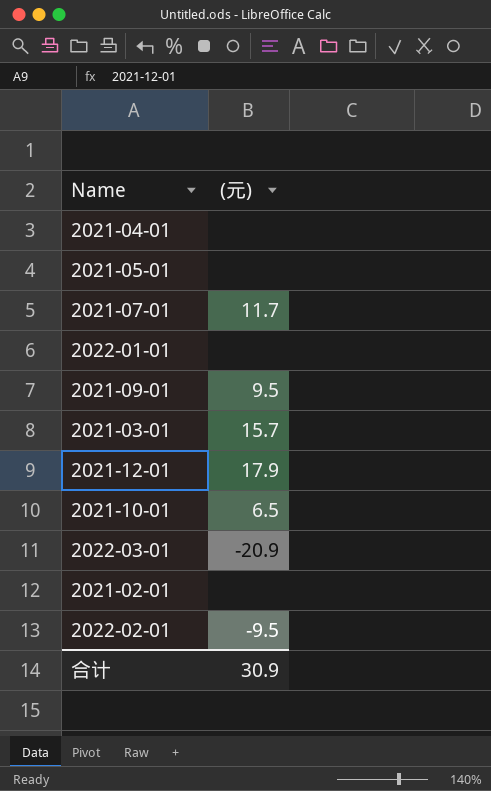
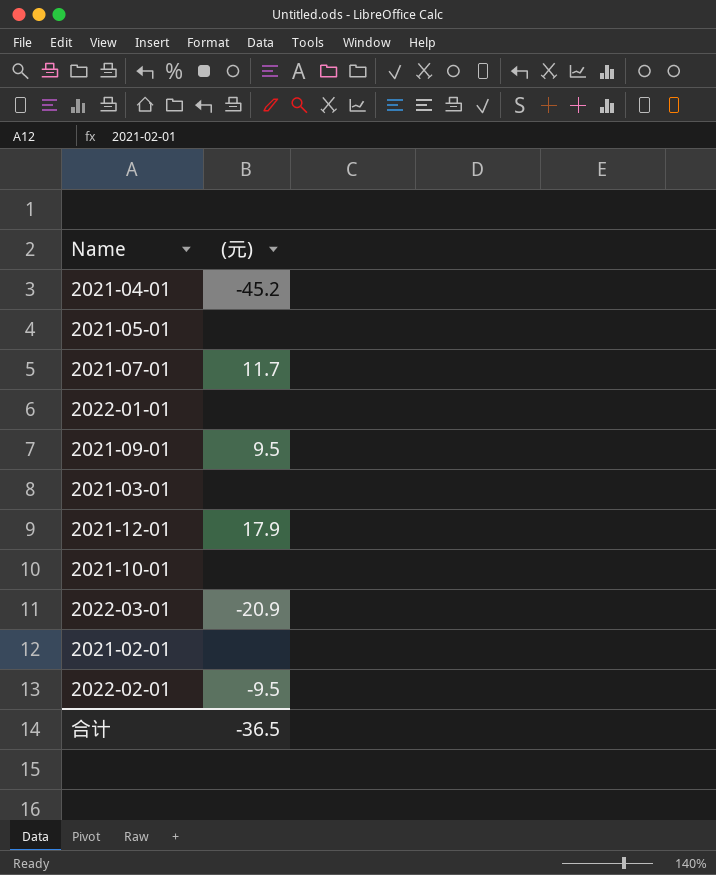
2021-04-01 | (元): none -> -45.2
2021-03-01 | (元): 15.7 -> none
2021-10-01 | (元): 6.5 -> none
合计 | (元): 30.9 -> -36.5

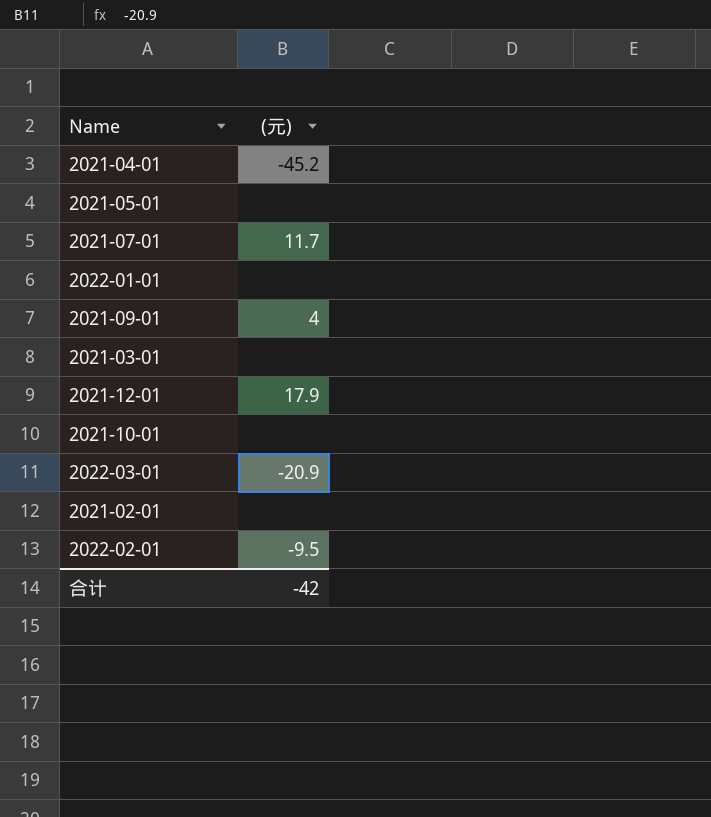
2021-09-01 | (元): 9.5 -> 4
合计 | (元): -36.5 -> -42

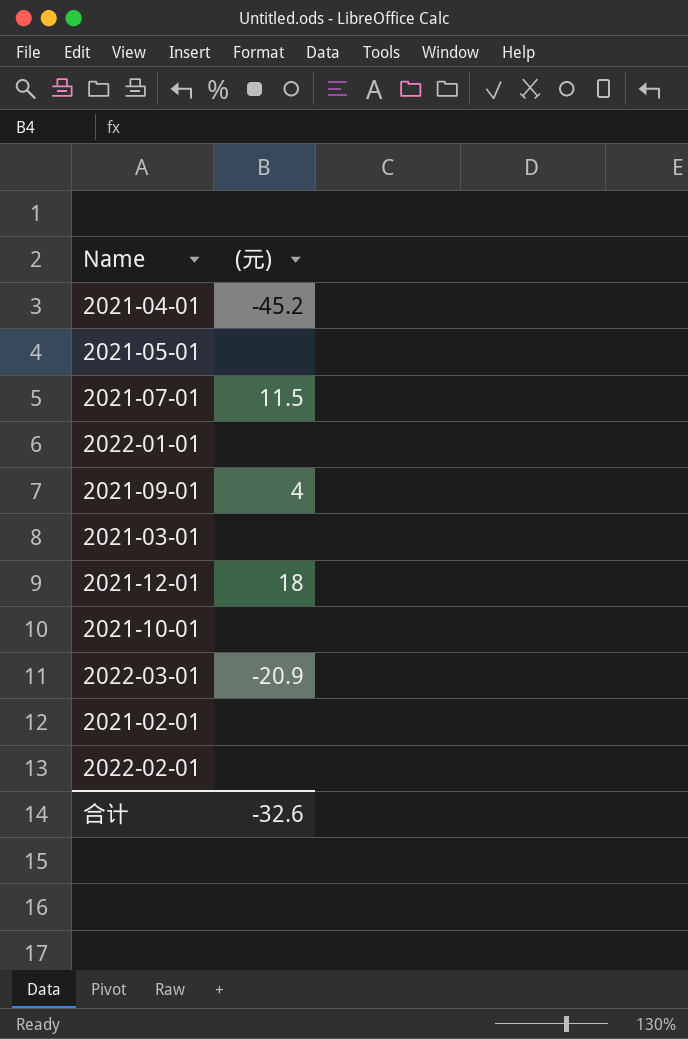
2021-07-01 | (元): 11.7 -> 11.5
2021-12-01 | (元): 17.9 -> 18
2022-02-01 | (元): -9.5 -> none
合计 | (元): -42 -> -32.6

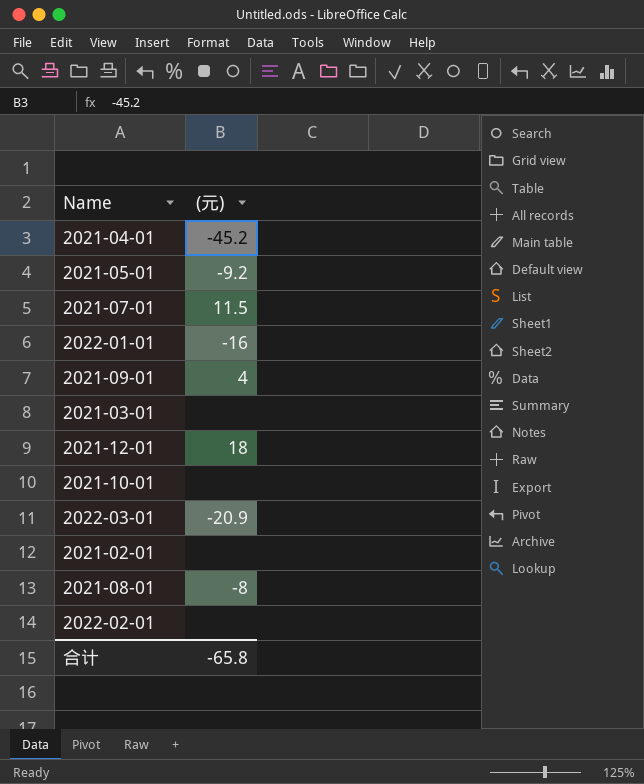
2021-05-01 | (元): none -> -9.2
2022-01-01 | (元): none -> -16
row 2021-08-01: none -> -8
合计 | (元): -32.6 -> -65.8

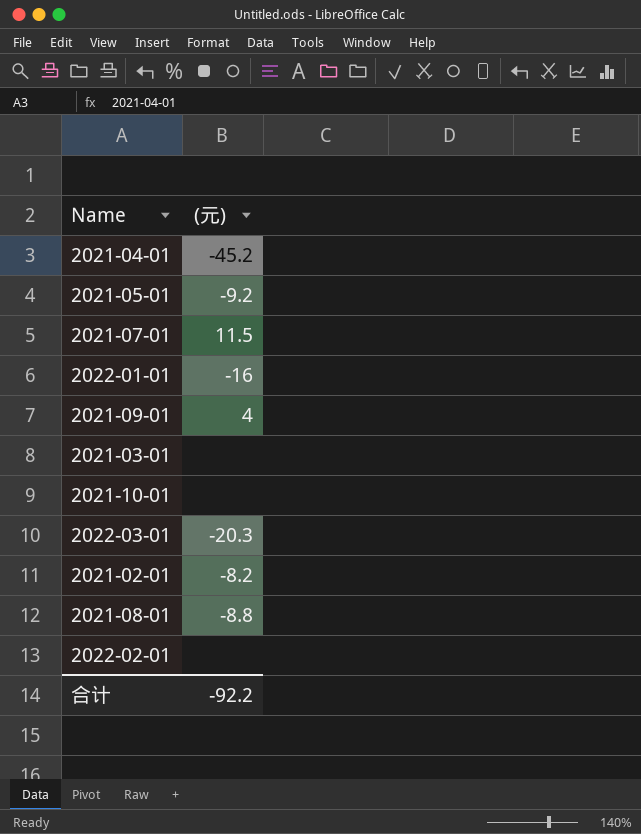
row 2021-12-01: 18 -> none
2022-03-01 | (元): -20.9 -> -20.3
2021-02-01 | (元): none -> -8.2
2021-08-01 | (元): -8 -> -8.8
合计 | (元): -65.8 -> -92.2

